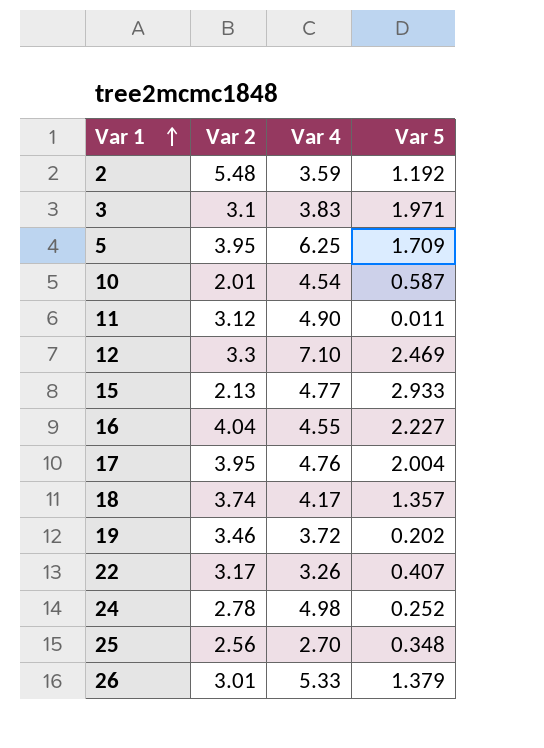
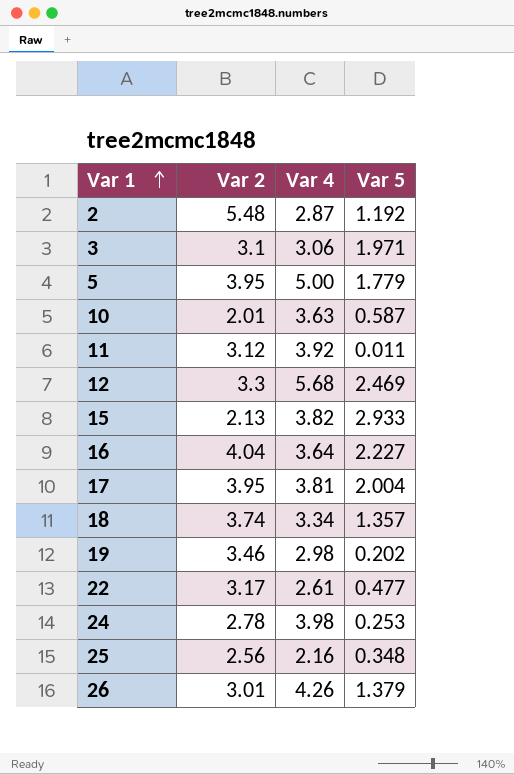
2 | Var 4: 3.59 -> 2.87
3 | Var 4: 3.83 -> 3.06
5 | Var 4: 6.25 -> 5.00
5 | Var 5: 1.709 -> 1.779
10 | Var 4: 4.54 -> 3.63
11 | Var 4: 4.90 -> 3.92
12 | Var 4: 7.10 -> 5.68
15 | Var 4: 4.77 -> 3.82
16 | Var 4: 4.55 -> 3.64
17 | Var 4: 4.76 -> 3.81
18 | Var 4: 4.17 -> 3.34
19 | Var 4: 3.72 -> 2.98
22 | Var 4: 3.26 -> 2.61
22 | Var 5: 0.407 -> 0.477
24 | Var 4: 4.98 -> 3.98
24 | Var 5: 0.252 -> 0.253
25 | Var 4: 2.70 -> 2.16
26 | Var 4: 5.33 -> 4.26

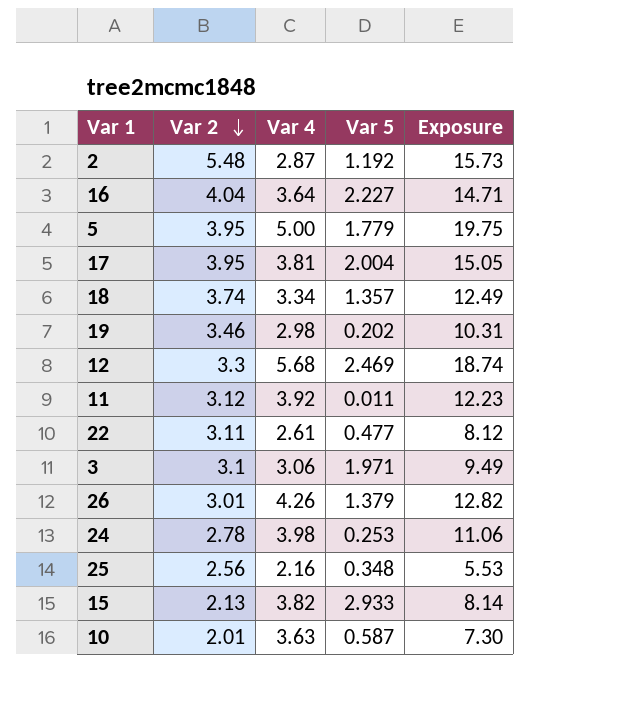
row order: Var 1 ascending -> Var 2 descending
column Exposure | formula: none -> [Var 2] * [Var 4]
22 | Var 2: 3.17 -> 3.11

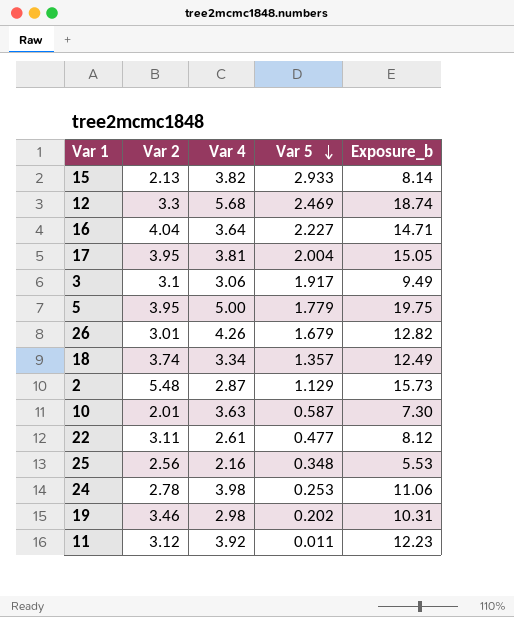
row order: Var 2 descending -> Var 5 descending
column name: Exposure -> Exposure_b
3 | Var 5: 1.971 -> 1.917
26 | Var 5: 1.379 -> 1.679
2 | Var 5: 1.192 -> 1.129

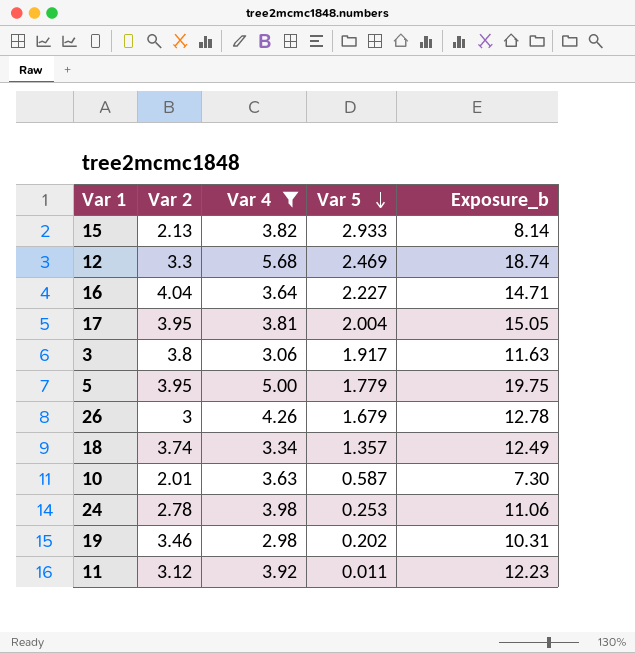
filter: none -> Var 4 >= 2.98
3 | Var 2: 3.1 -> 3.8
3 | Exposure_b: 9.49 -> 11.63
26 | Var 2: 3.01 -> 3
26 | Exposure_b: 12.82 -> 12.78

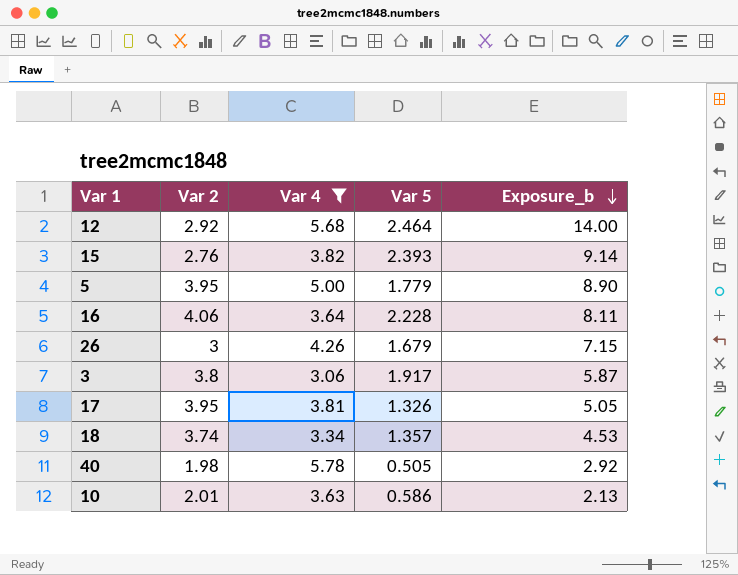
row order: Var 5 descending -> Exposure_b descending
column Exposure_b | formula: [Var 2] * [Var 4] -> [Var 4] * [Var 5]
row 24: 2.78 | 3.98 | 0.253 | 11.06 -> none
row 19: 3.46 | 2.98 | 0.202 | 10.31 -> none
row 11: 3.12 | 3.92 | 0.011 | 12.23 -> none
12 | Var 2: 3.3 -> 2.92
12 | Var 5: 2.469 -> 2.464
15 | Var 2: 2.13 -> 2.76
15 | Var 5: 2.933 -> 2.393
16 | Var 2: 4.04 -> 4.06
16 | Var 5: 2.227 -> 2.228
17 | Var 5: 2.004 -> 1.326
row 40: none -> 1.98 | 5.78 | 0.505 | 2.92
10 | Var 5: 0.587 -> 0.586

